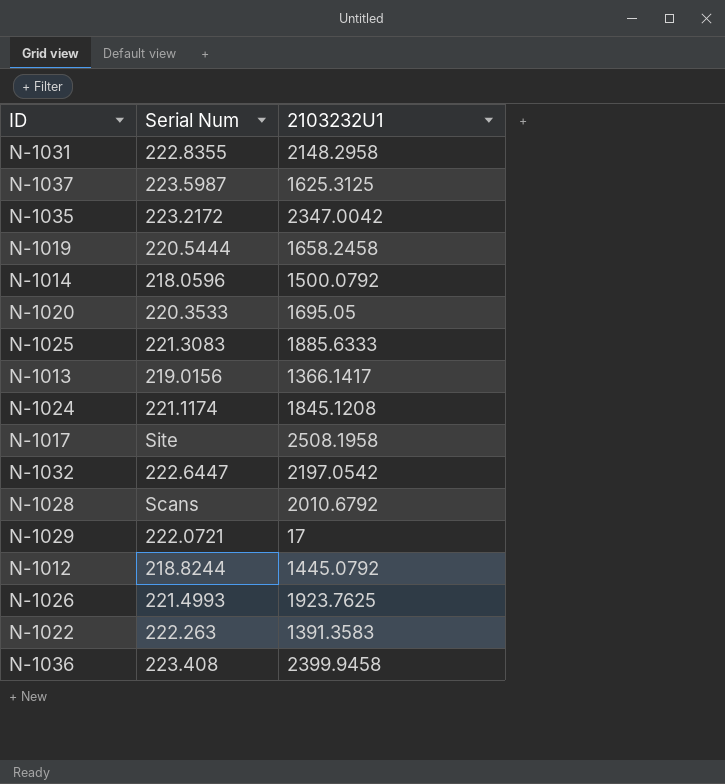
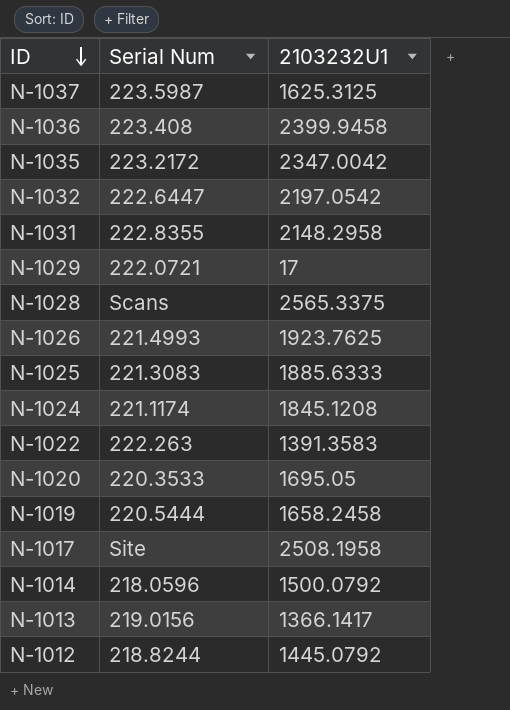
row order: none -> ID descending
N-1028 | 2103232U1: 2010.6792 -> 2565.3375

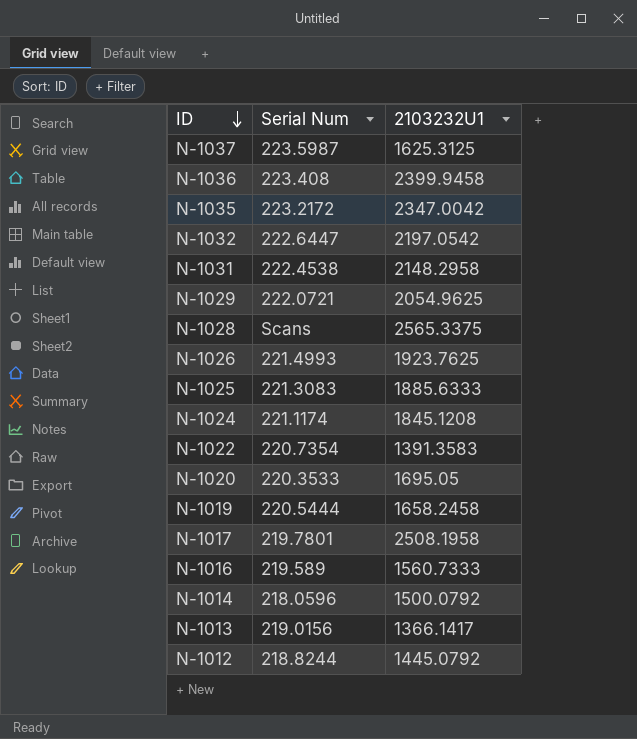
N-1031 | Serial Num: 222.8355 -> 222.4538
N-1029 | 2103232U1: 17 -> 2054.9625
N-1022 | Serial Num: 222.263 -> 220.7354
N-1017 | Serial Num: Site -> 219.7801
row N-1016: none -> 219.589 | 1560.7333

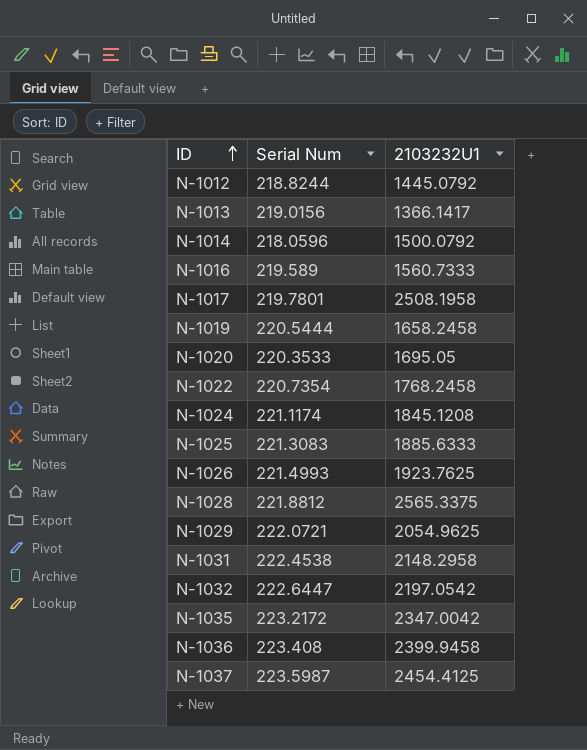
row order: ID descending -> ID ascending
N-1022 | 2103232U1: 1391.3583 -> 1768.2458
N-1028 | Serial Num: Scans -> 221.8812
N-1037 | 2103232U1: 1625.3125 -> 2454.4125

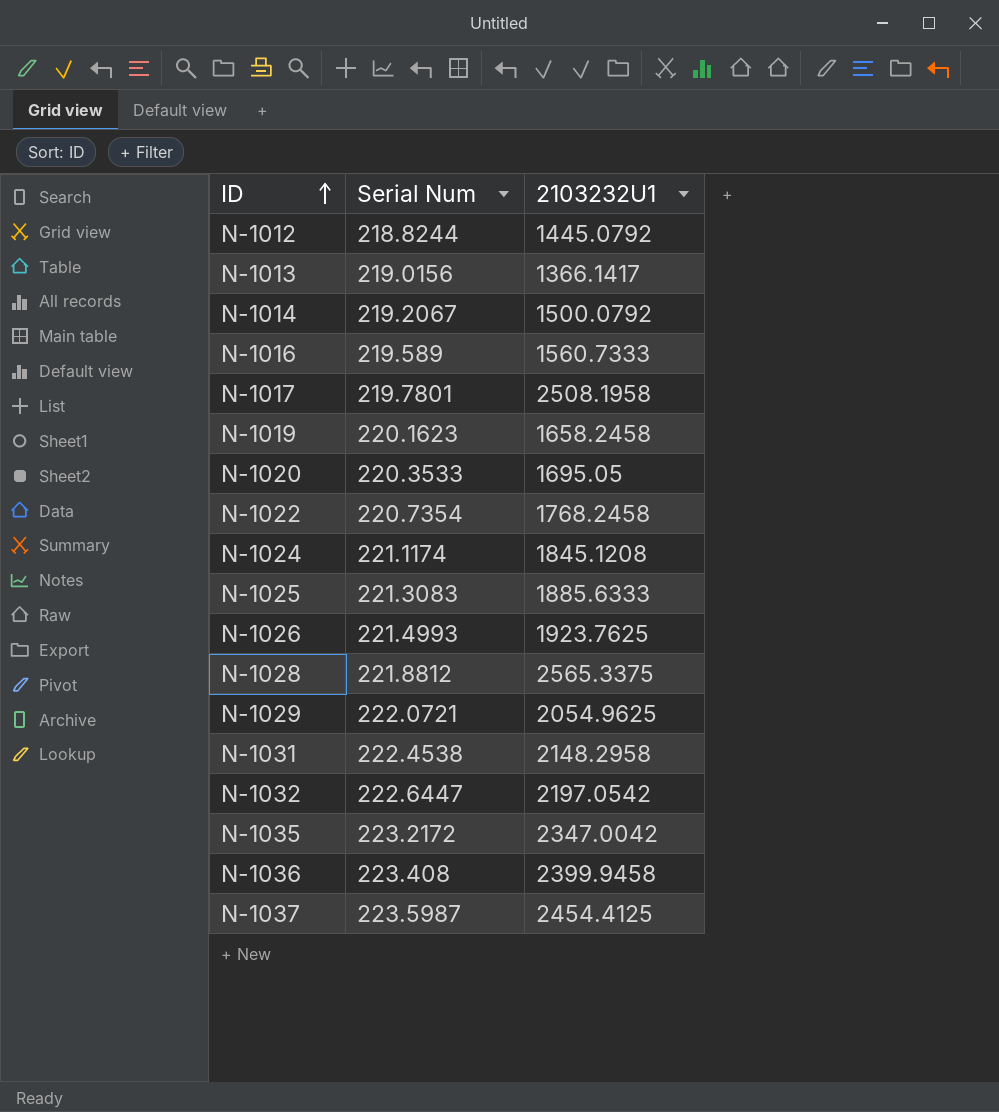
N-1014 | Serial Num: 218.0596 -> 219.2067
N-1019 | Serial Num: 220.5444 -> 220.1623

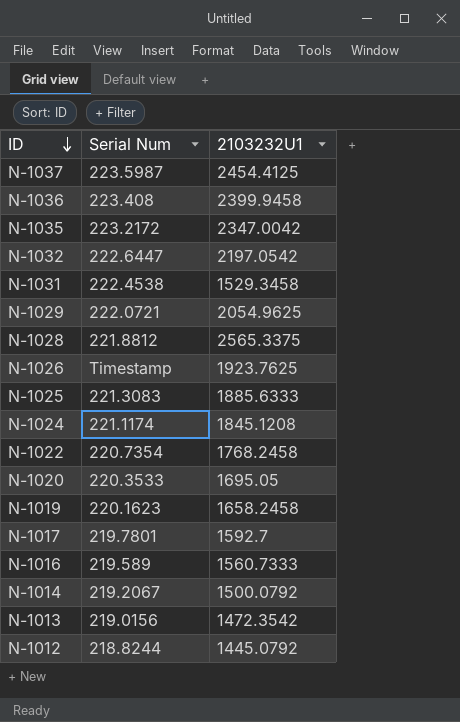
row order: ID ascending -> ID descending
N-1031 | 2103232U1: 2148.2958 -> 1529.3458
N-1026 | Serial Num: 221.4993 -> Timestamp
N-1017 | 2103232U1: 2508.1958 -> 1592.7
N-1013 | 2103232U1: 1366.1417 -> 1472.3542

